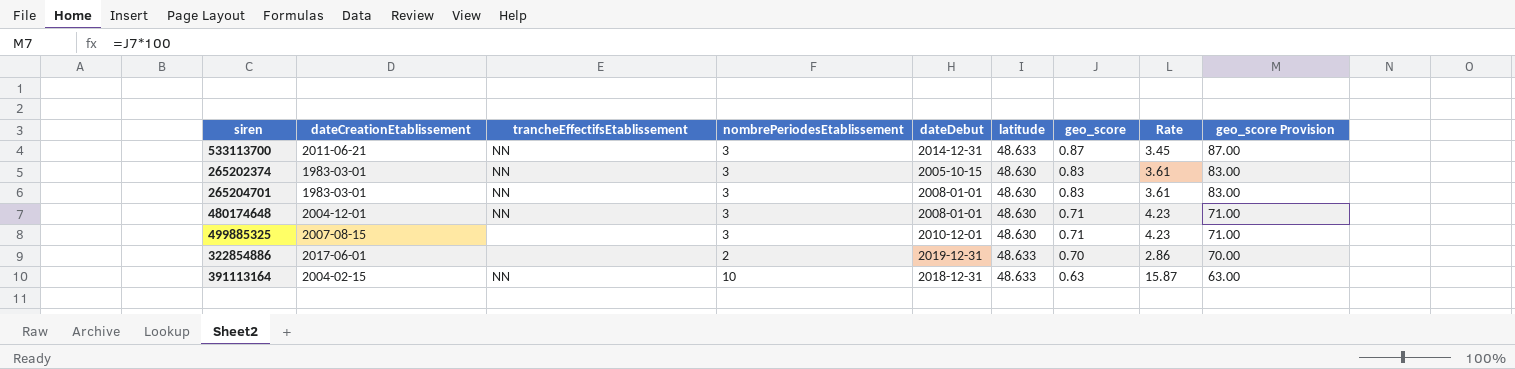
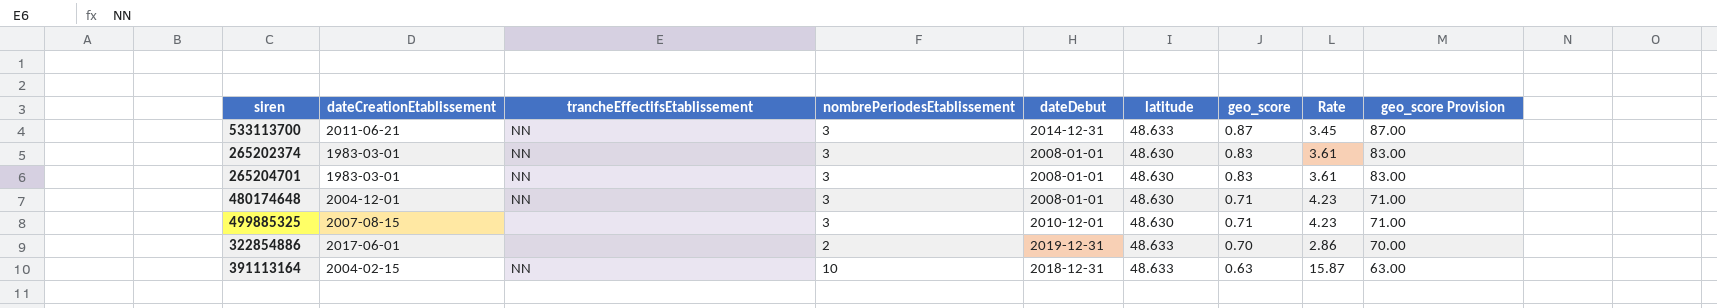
265202374 | dateDebut: 2005-10-15 -> 2008-01-01

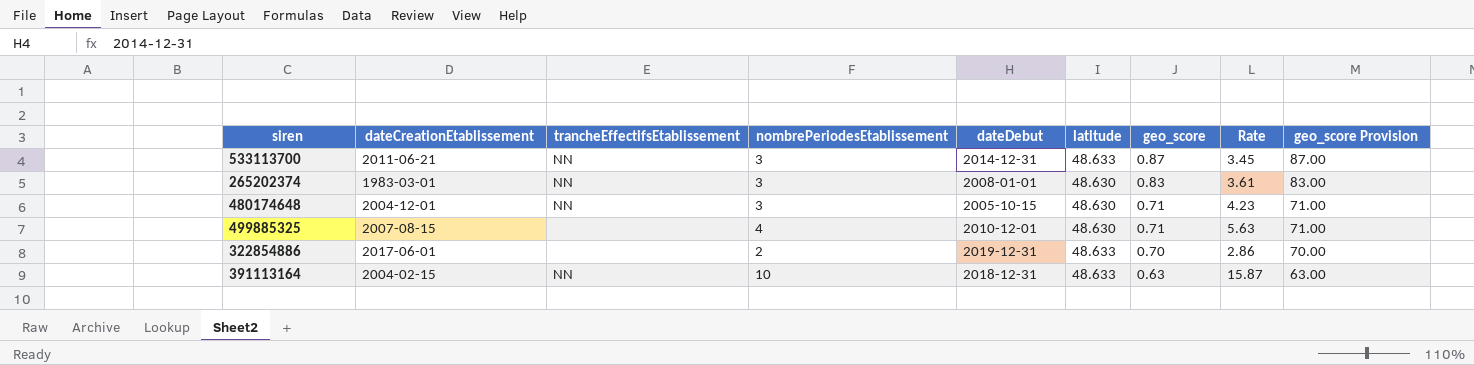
row 265204701: 1983-03-01 | NN | 3 | 2008-01-01 | 48.630 | 0.83 | 3.61 | 83.00 -> none
480174648 | dateDebut: 2008-01-01 -> 2005-10-15
499885325 | nombrePeriodesEtablissement: 3 -> 4
499885325 | Rate: 4.23 -> 5.63

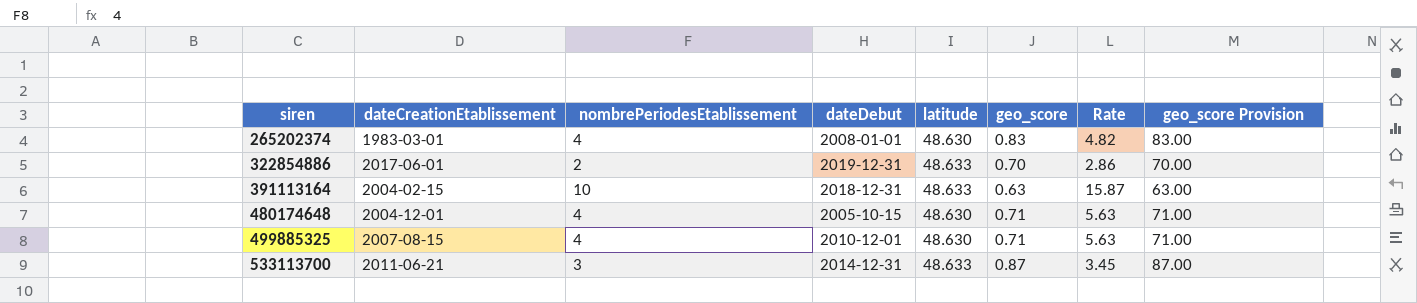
row order: geo_score descending -> siren ascending
column trancheEffectifsEtablissement | position: 3 -> none
265202374 | nombrePeriodesEtablissement: 3 -> 4
265202374 | Rate: 3.61 -> 4.82
480174648 | nombrePeriodesEtablissement: 3 -> 4
480174648 | Rate: 4.23 -> 5.63

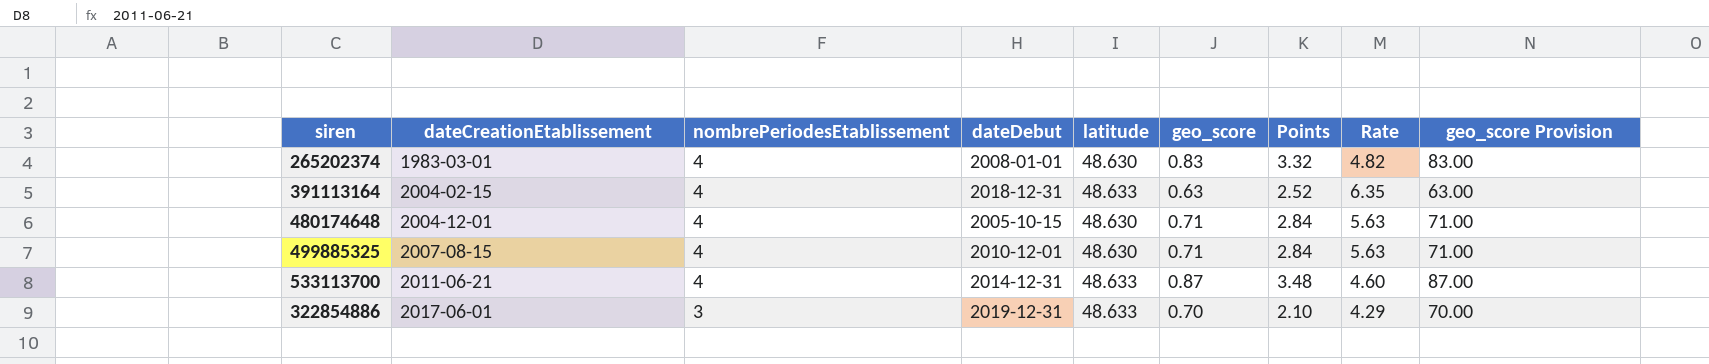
row order: siren ascending -> dateCreationEtablissement ascending
column Points | formula: none -> [nombrePeriodesEtablissement] * [geo_score]
391113164 | nombrePeriodesEtablissement: 10 -> 4
391113164 | Rate: 15.87 -> 6.35
533113700 | nombrePeriodesEtablissement: 3 -> 4
533113700 | Rate: 3.45 -> 4.60
322854886 | nombrePeriodesEtablissement: 2 -> 3
322854886 | Rate: 2.86 -> 4.29

